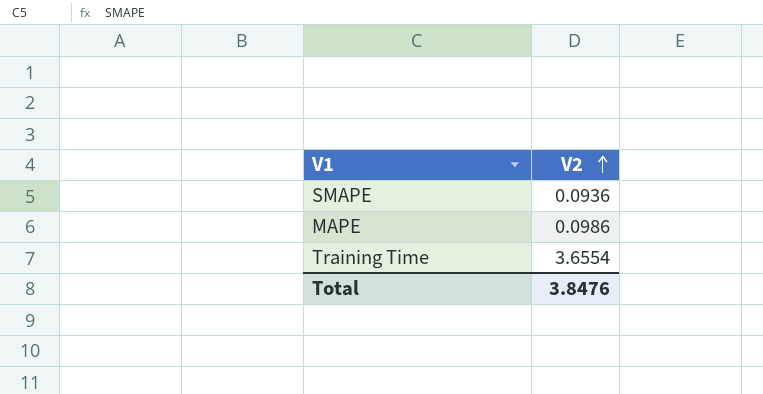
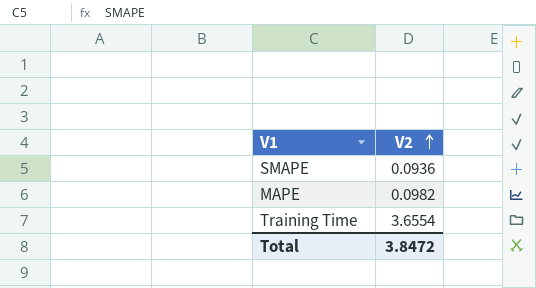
MAPE | V2: 0.0986 -> 0.0982
Total | V2: 3.8476 -> 3.8472

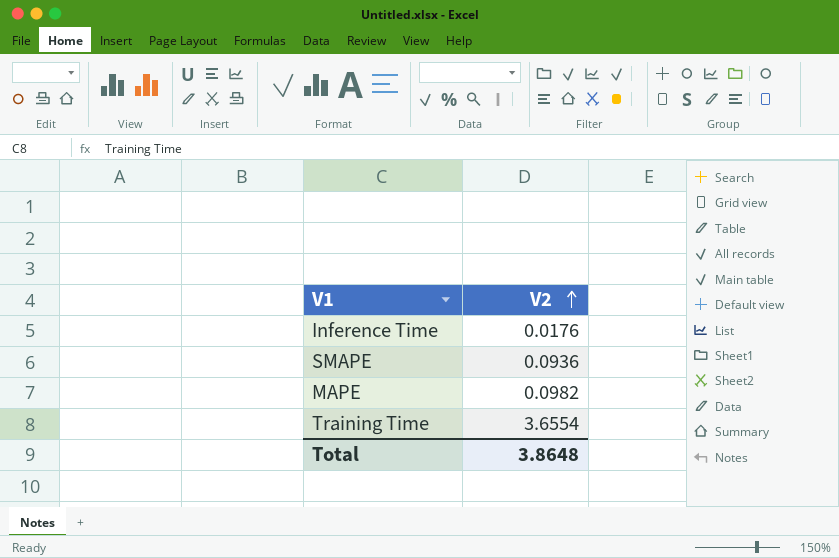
row Inference Time: none -> 0.0176
Total | V2: 3.8472 -> 3.8648

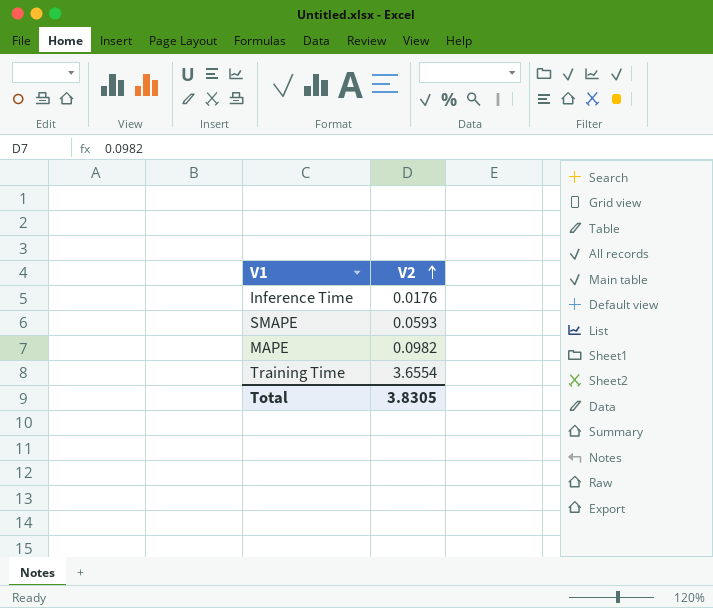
SMAPE | V2: 0.0936 -> 0.0593
Total | V2: 3.8648 -> 3.8305

